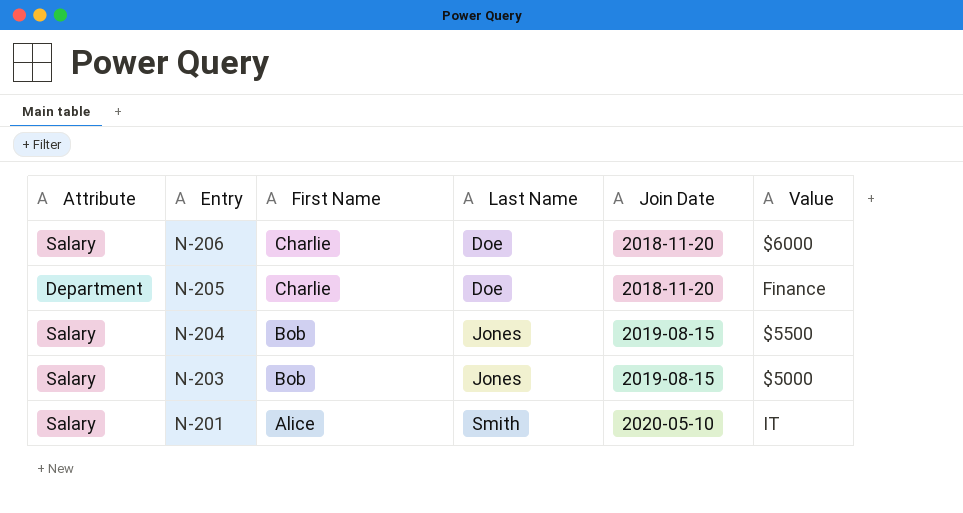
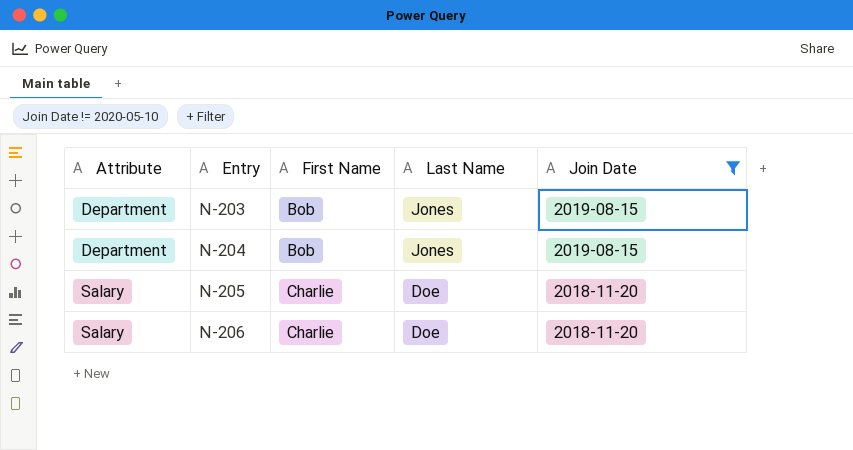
filter: none -> Join Date != 2020-05-10
row order: Entry descending -> Attribute ascending
column Value | position: 6 -> none
N-203 | Attribute: Salary -> Department
N-204 | Attribute: Salary -> Department
N-205 | Attribute: Department -> Salary

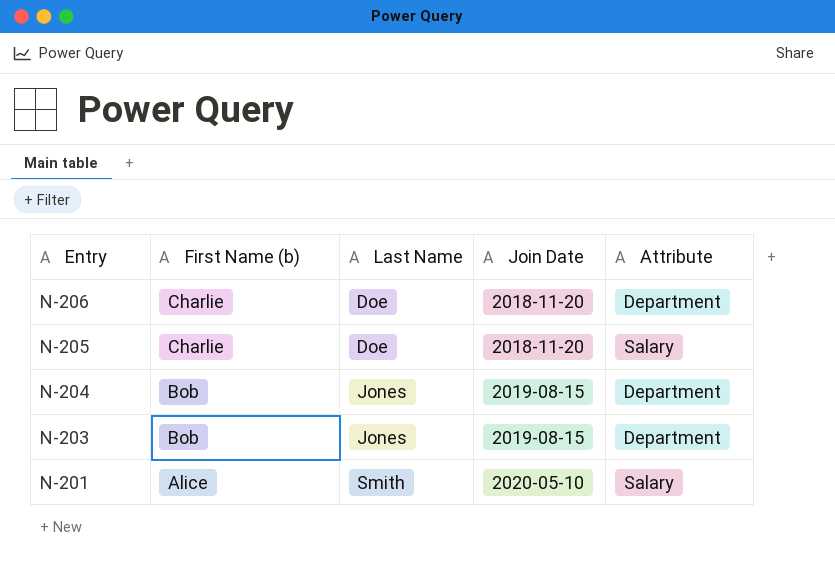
filter: Join Date != 2020-05-10 -> none
row order: Attribute ascending -> Entry descending
column name: First Name -> First Name (b)
column Attribute | position: 1 -> 5
N-206 | Attribute: Salary -> Department

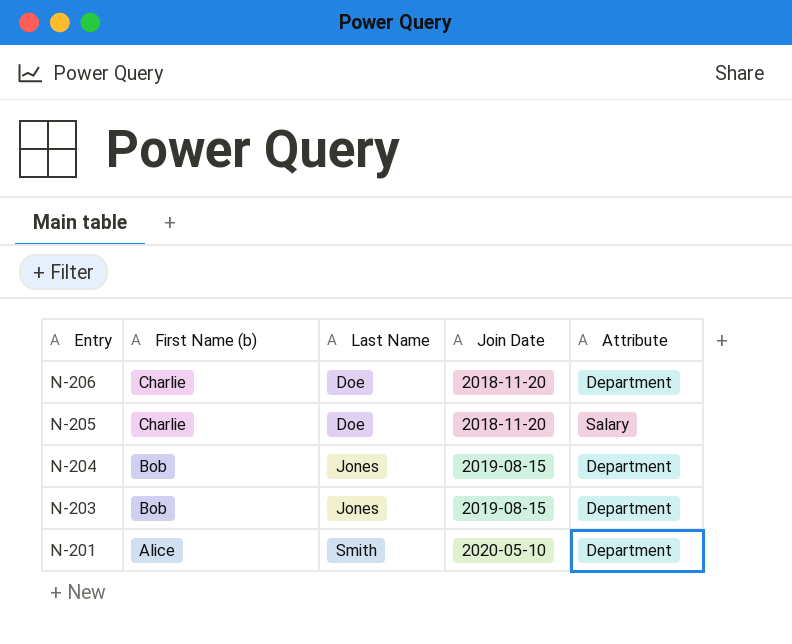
N-201 | Attribute: Salary -> Department

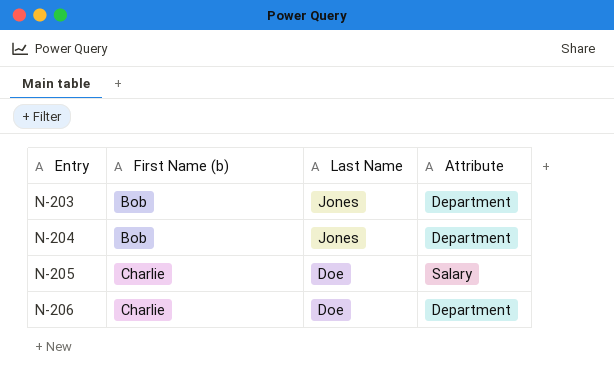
row order: Entry descending -> Entry ascending
column Join Date | position: 4 -> none
row N-201: Alice | Smith | 2020-05-10 | Department -> none

